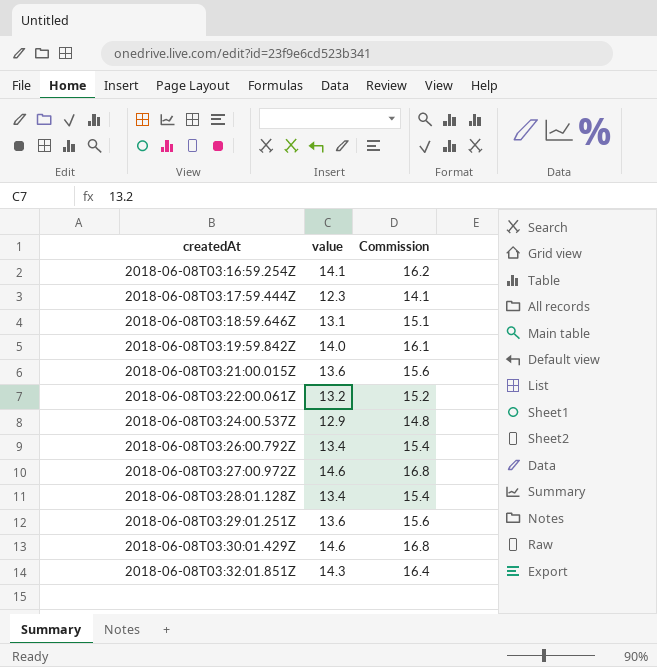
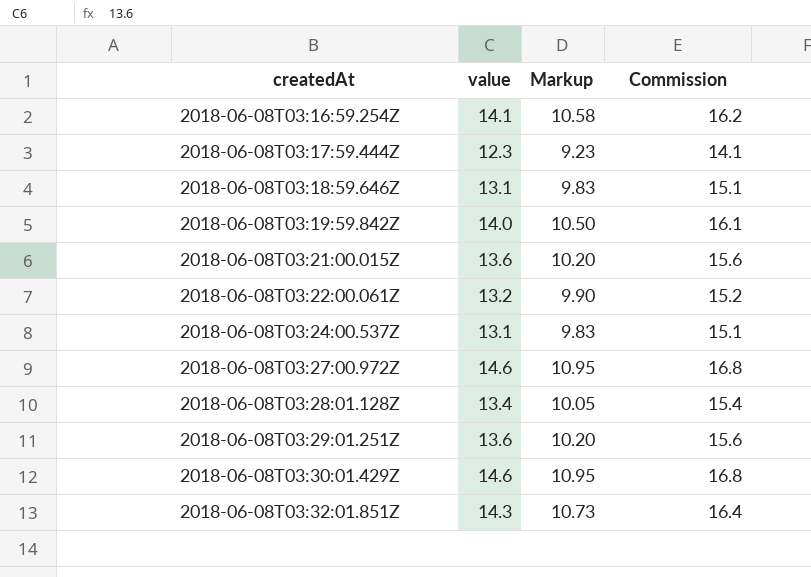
column Markup | formula: none -> [value] * 0.75
row 2018-06-08T03:26:00.792Z: 13.4 | 15.4 -> none
2018-06-08T03:24:00.537Z | value: 12.9 -> 13.1
2018-06-08T03:24:00.537Z | Commission: 14.8 -> 15.1

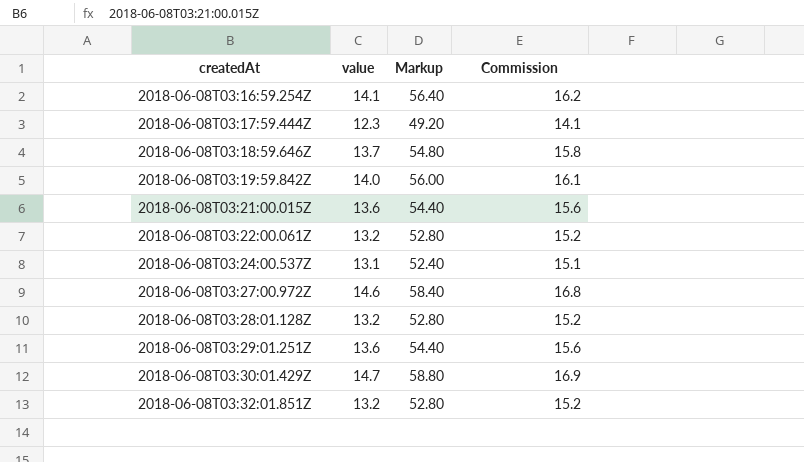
column Markup | formula: [value] * 0.75 -> [value] * 4
2018-06-08T03:18:59.646Z | value: 13.1 -> 13.7
2018-06-08T03:18:59.646Z | Commission: 15.1 -> 15.8
2018-06-08T03:28:01.128Z | value: 13.4 -> 13.2
2018-06-08T03:28:01.128Z | Commission: 15.4 -> 15.2
2018-06-08T03:30:01.429Z | value: 14.6 -> 14.7
2018-06-08T03:30:01.429Z | Commission: 16.8 -> 16.9
2018-06-08T03:32:01.851Z | value: 14.3 -> 13.2
2018-06-08T03:32:01.851Z | Commission: 16.4 -> 15.2

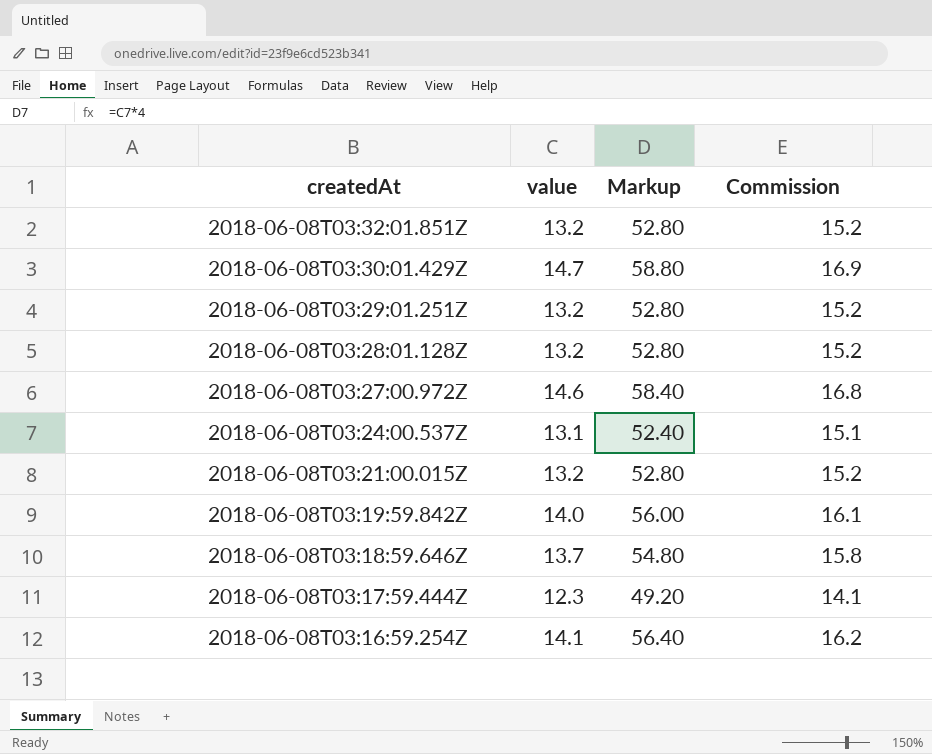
row order: createdAt ascending -> createdAt descending
row 2018-06-08T03:22:00.061Z: 13.2 | 52.80 | 15.2 -> none
2018-06-08T03:29:01.251Z | value: 13.6 -> 13.2
2018-06-08T03:29:01.251Z | Markup: 54.40 -> 52.80
2018-06-08T03:29:01.251Z | Commission: 15.6 -> 15.2
2018-06-08T03:21:00.015Z | value: 13.6 -> 13.2
2018-06-08T03:21:00.015Z | Markup: 54.40 -> 52.80
2018-06-08T03:21:00.015Z | Commission: 15.6 -> 15.2

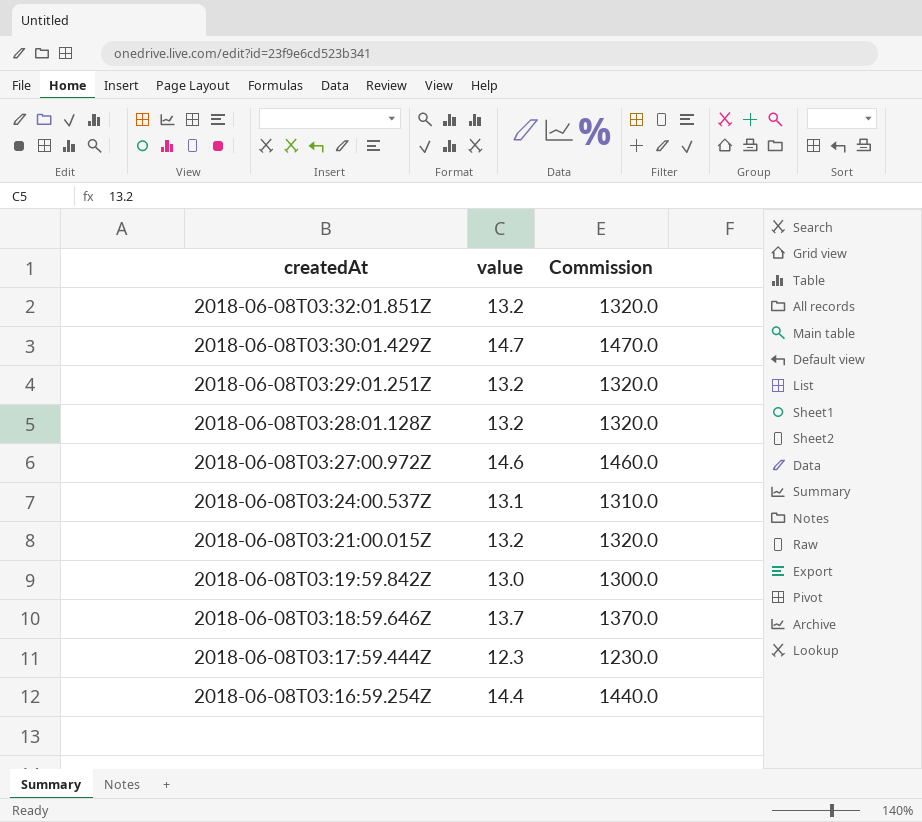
column Markup | formula: [value] * 4 -> none
column Commission | formula: [value] * 1.15 -> [value] * 100
2018-06-08T03:19:59.842Z | value: 14.0 -> 13.0
2018-06-08T03:16:59.254Z | value: 14.1 -> 14.4

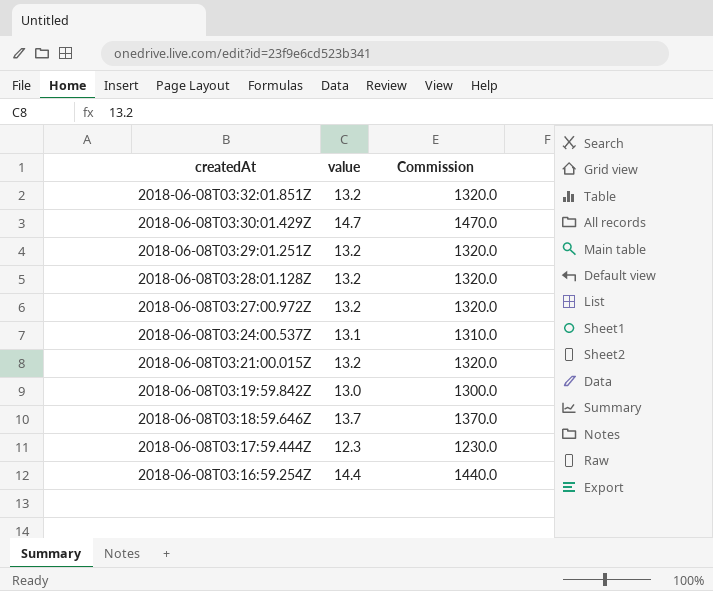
2018-06-08T03:27:00.972Z | value: 14.6 -> 13.2
2018-06-08T03:27:00.972Z | Commission: 1460.0 -> 1320.0

